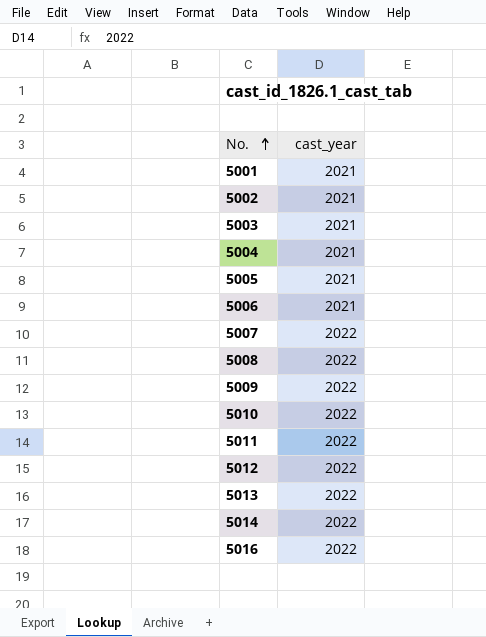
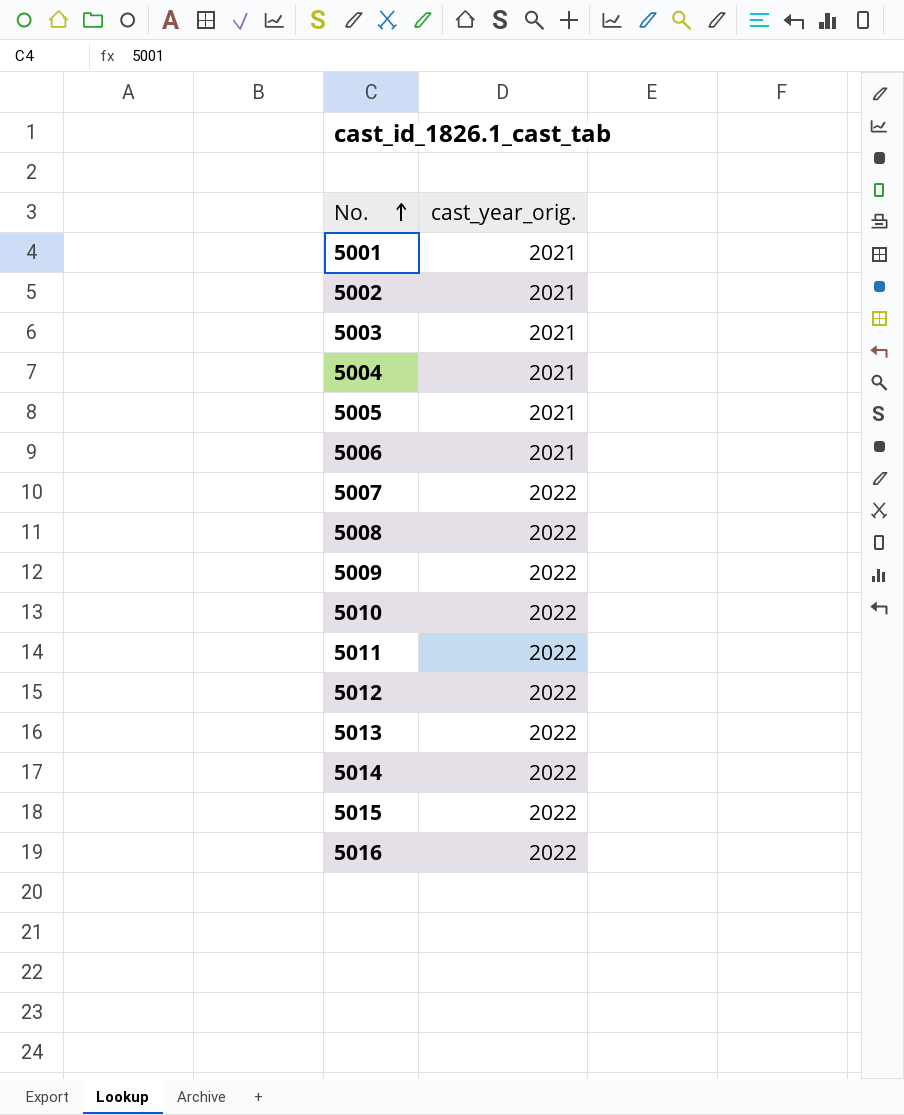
column name: cast_year -> cast_year_orig.
row 5015: none -> 2022

